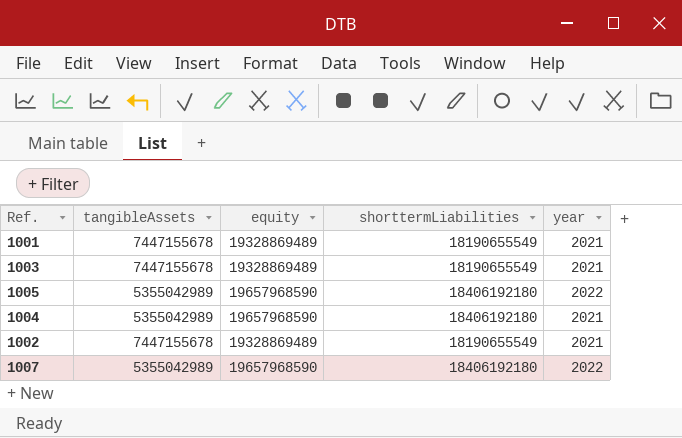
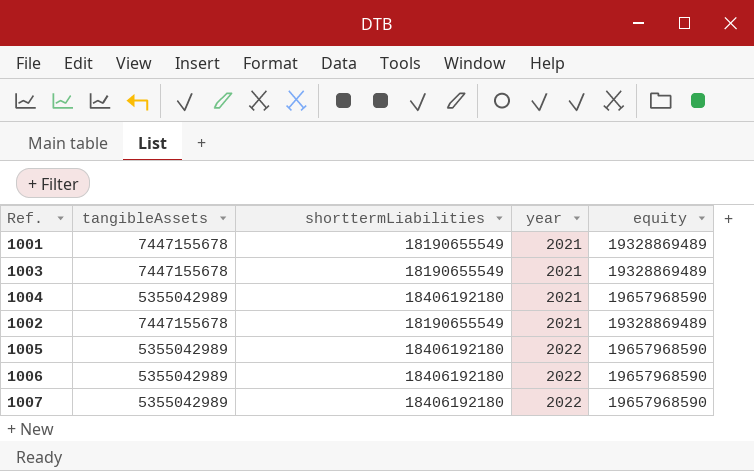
row order: none -> year ascending
column equity | position: 3 -> 5
row 1006: none -> 5355042989 | 18406192180 | 2022 | 19657968590

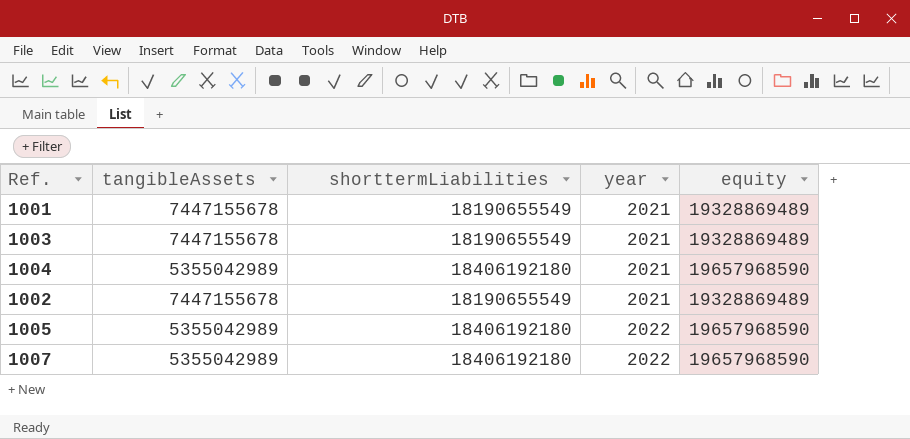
row 1006: 5355042989 | 18406192180 | 2022 | 19657968590 -> none

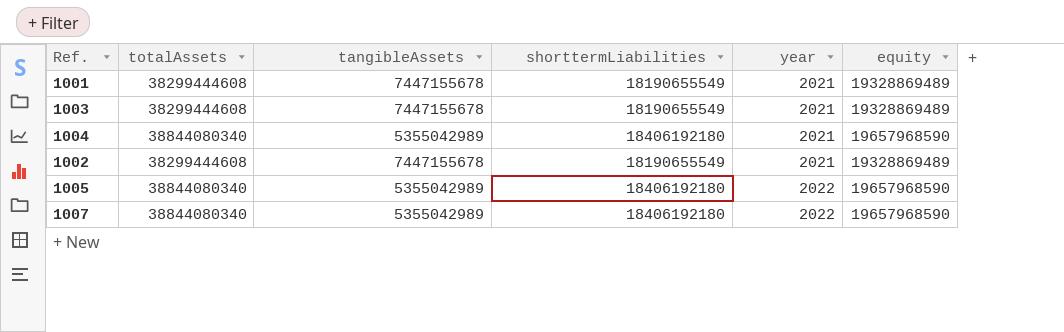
column totalAssets | position: none -> 2

